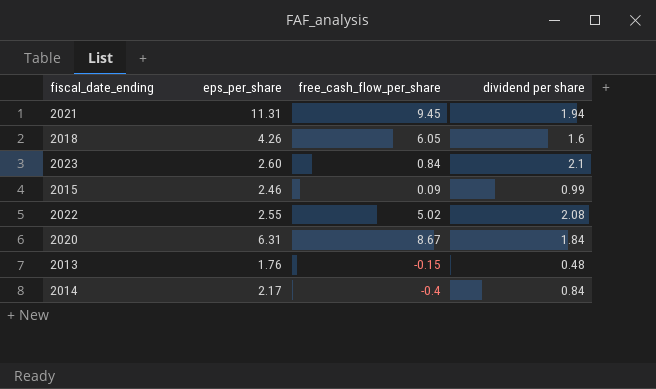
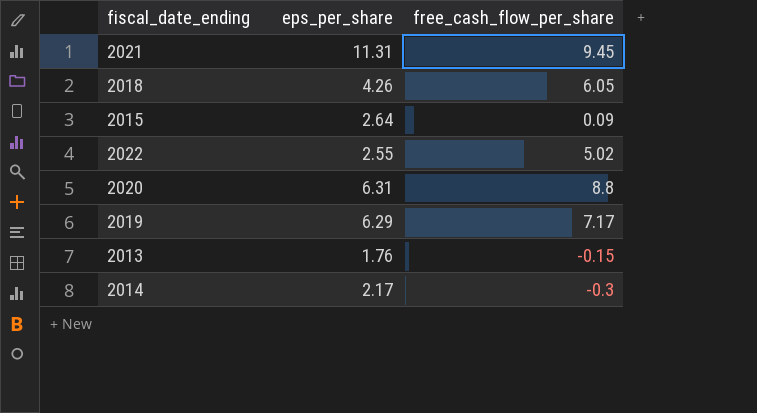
column dividend per share | position: 4 -> none
row 2023: 2.60 | 0.84 | 2.1 -> none
2015 | eps_per_share: 2.46 -> 2.64
2020 | free_cash_flow_per_share: 8.67 -> 8.8
row 2019: none -> 6.29 | 7.17
2014 | free_cash_flow_per_share: -0.4 -> -0.3

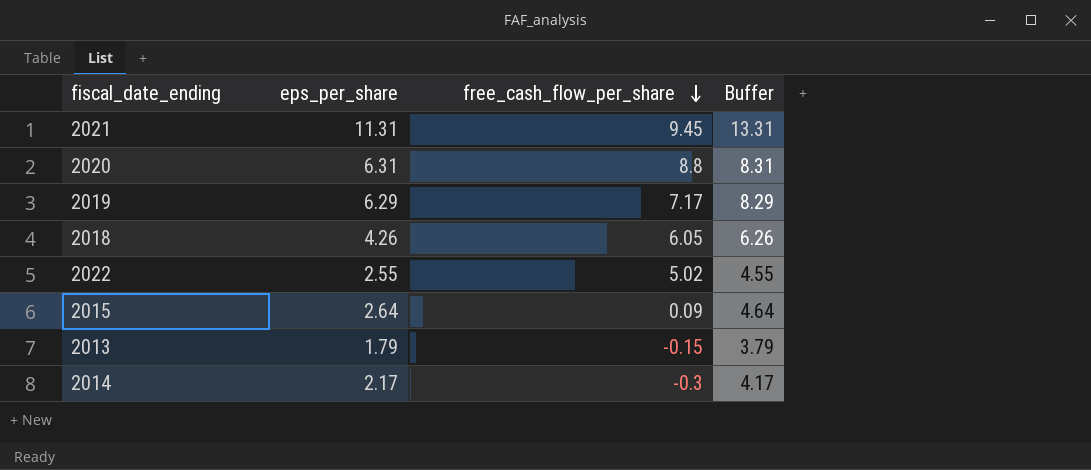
row order: none -> free_cash_flow_per_share descending
column Buffer | formula: none -> [eps_per_share] + 2
2013 | eps_per_share: 1.76 -> 1.79

